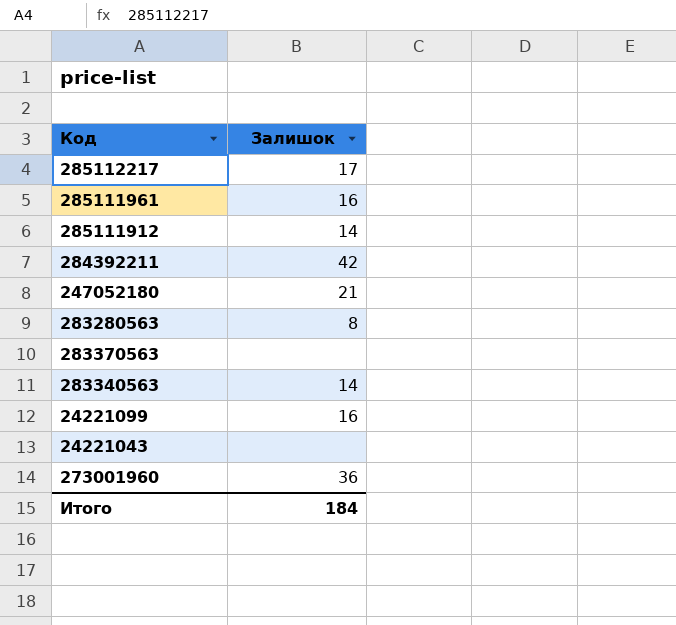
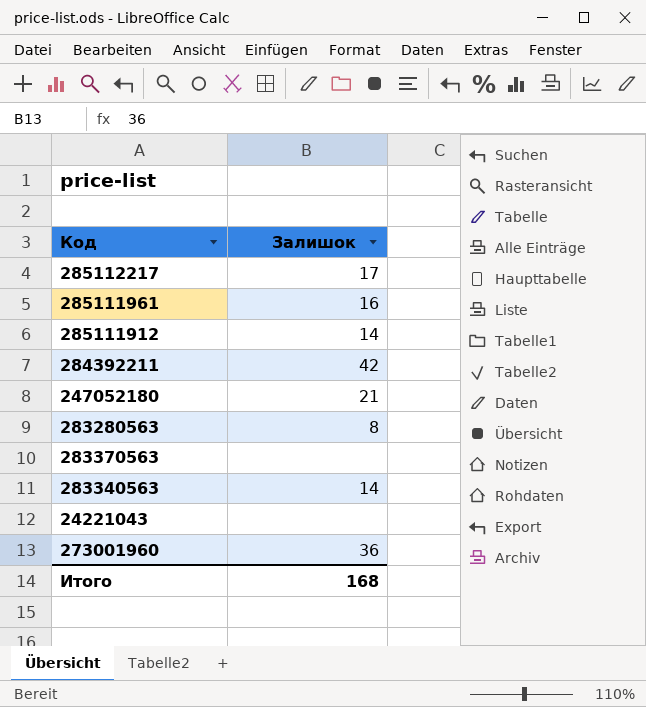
row 24221099: 16 -> none
Итого | Залишок: 184 -> 168

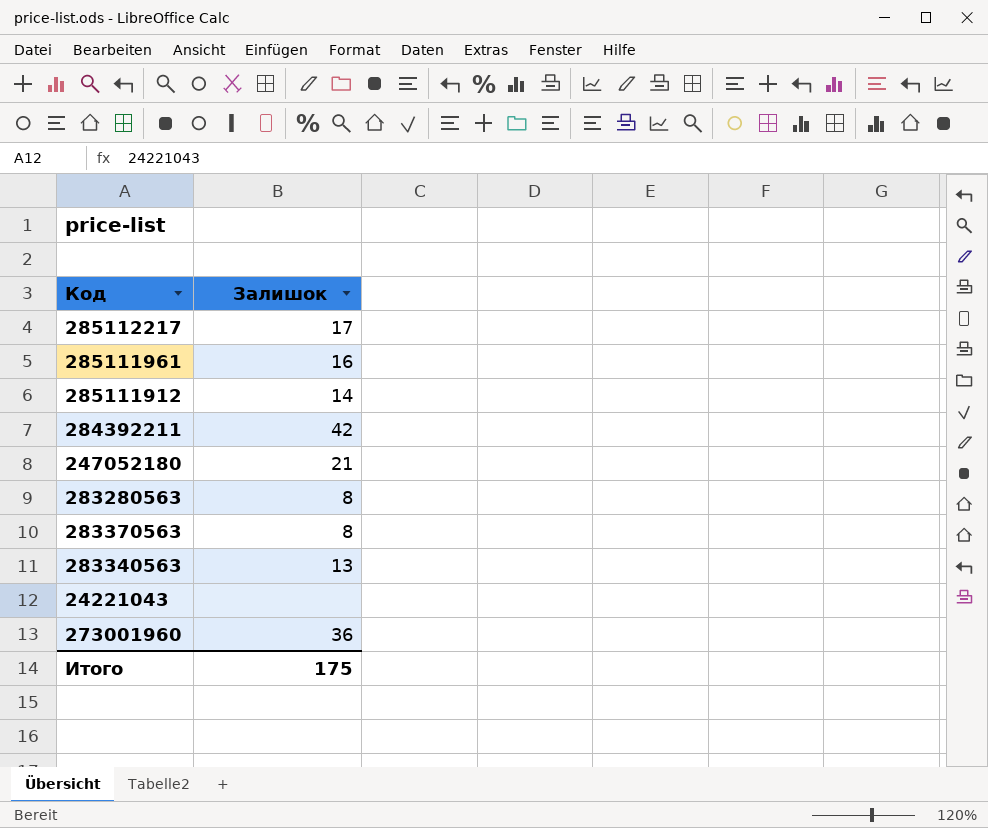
283370563 | Залишок: none -> 8
283340563 | Залишок: 14 -> 13
Итого | Залишок: 168 -> 175

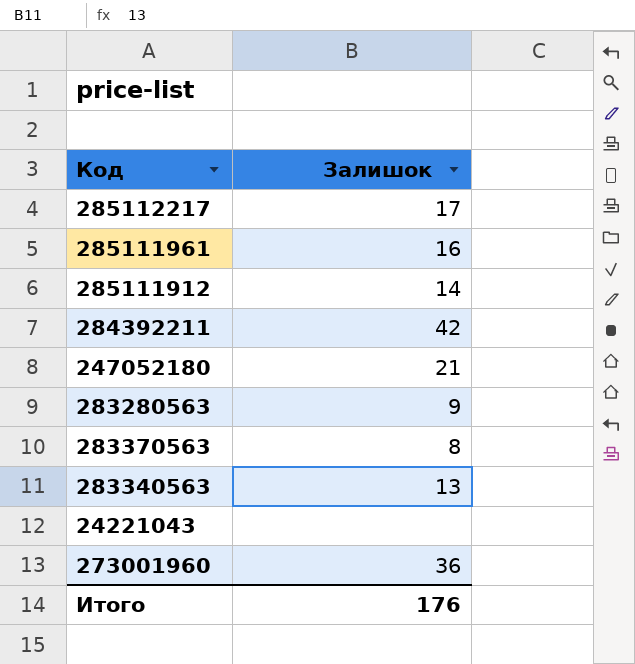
283280563 | Залишок: 8 -> 9
Итого | Залишок: 175 -> 176

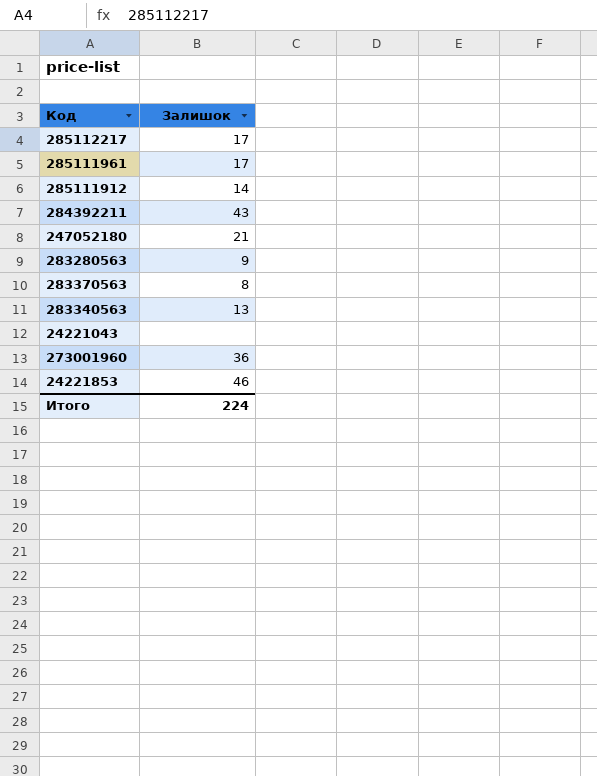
285111961 | Залишок: 16 -> 17
284392211 | Залишок: 42 -> 43
row 24221853: none -> 46
Итого | Залишок: 176 -> 224

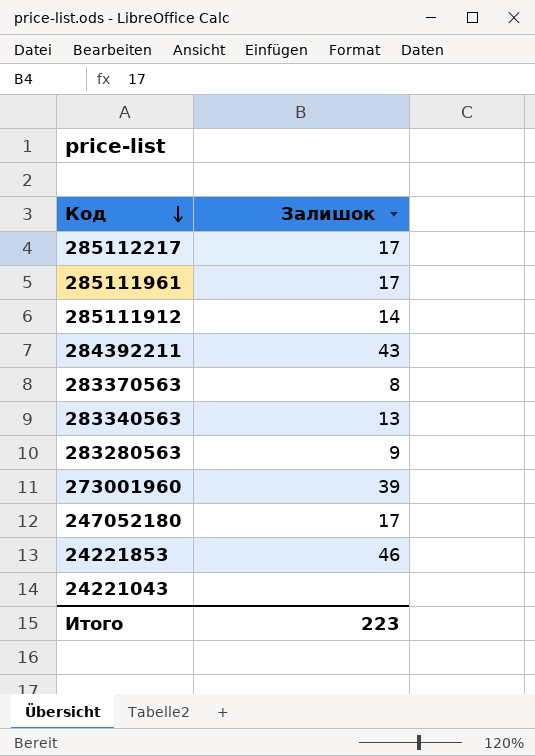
row order: none -> Код descending
273001960 | Залишок: 36 -> 39
247052180 | Залишок: 21 -> 17
Итого | Залишок: 224 -> 223

